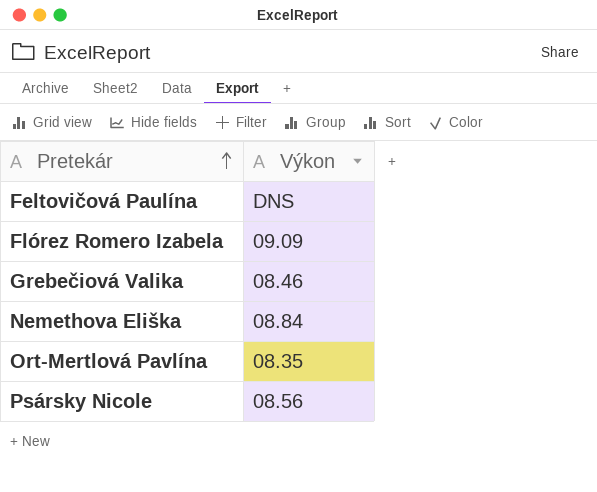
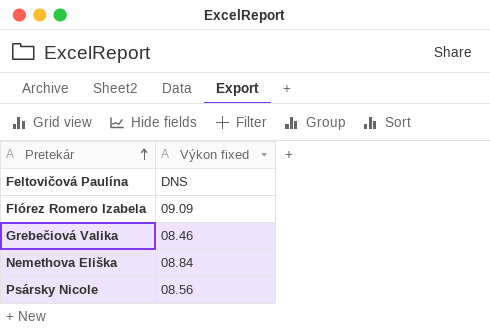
column name: Výkon -> Výkon fixed
row Ort-Mertlová Pavlína: 08.35 -> none

